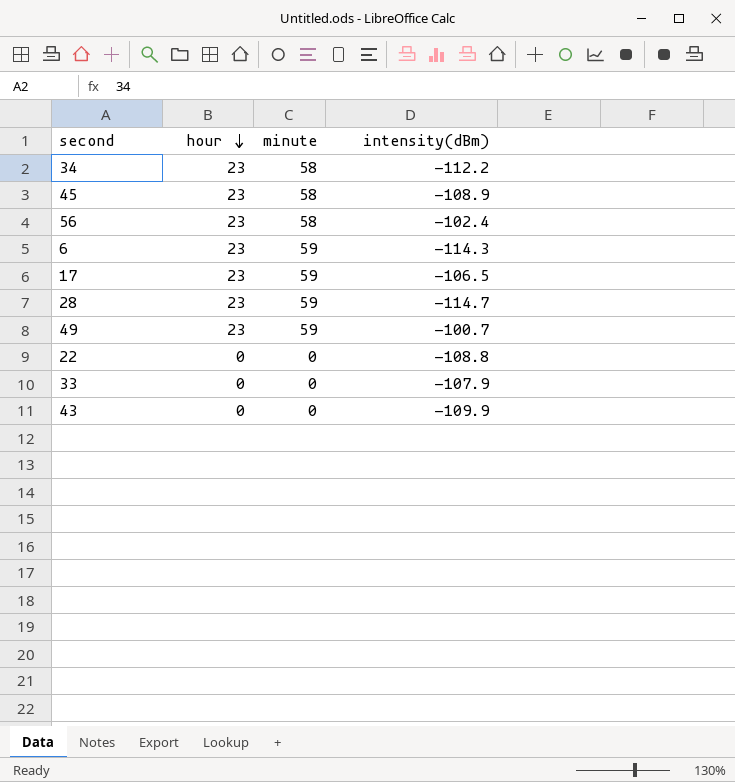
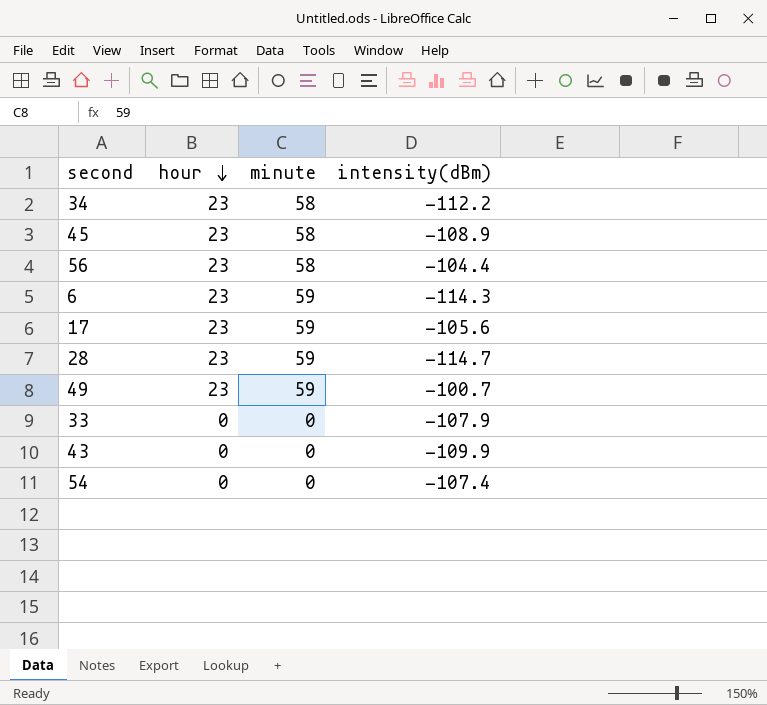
row 22: 0 | 0 | -108.8 -> none
56 | intensity(dBm): -102.4 -> -104.4
17 | intensity(dBm): -106.5 -> -105.6
row 54: none -> 0 | 0 | -107.4

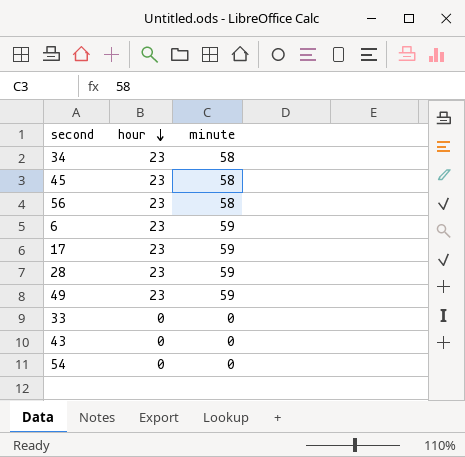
column intensity(dBm) | position: 4 -> none

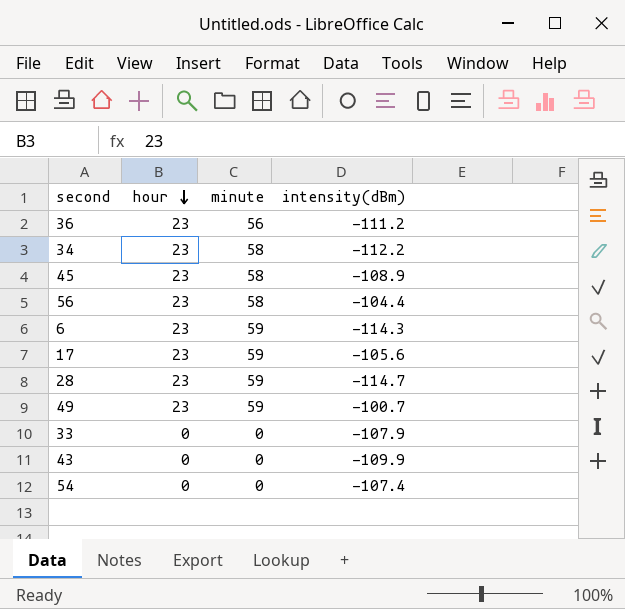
column intensity(dBm) | position: none -> 4
row 36: none -> 23 | 56 | -111.2

